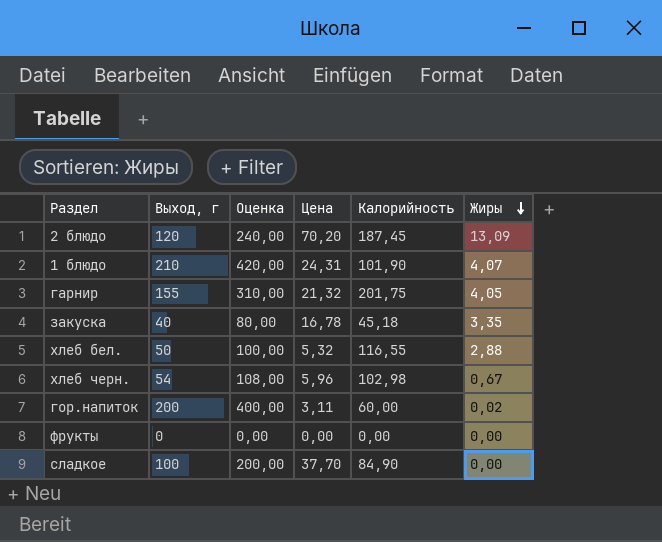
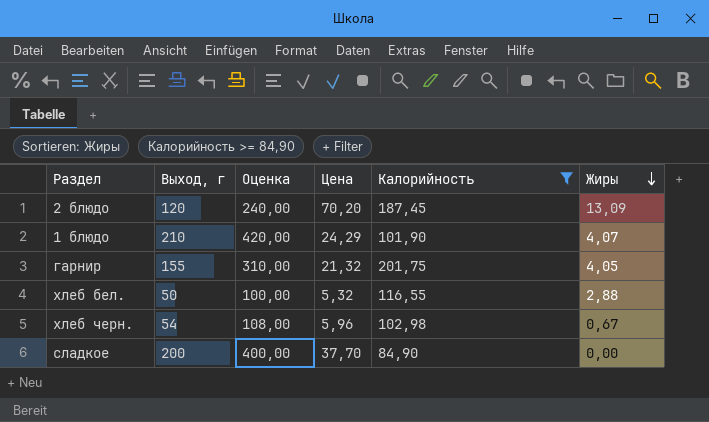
filter: none -> Калорийность >= 84,90
1 блюдо | Цена: 24,31 -> 24,29
сладкое | Выход, г: 100 -> 200
сладкое | Оценка: 200,00 -> 400,00

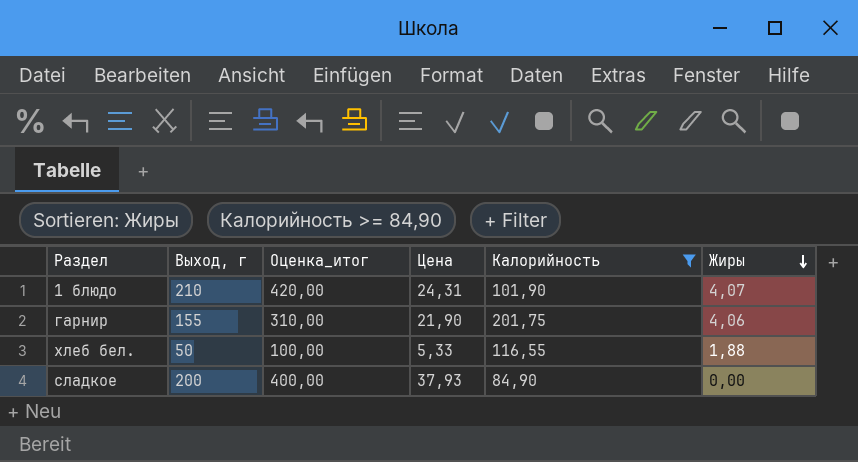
column name: Оценка -> Оценка_итог
row 2 блюдо: 120 | 240,00 | 70,20 | 187,45 | 13,09 -> none
row хлеб черн.: 54 | 108,00 | 5,96 | 102,98 | 0,67 -> none
1 блюдо | Цена: 24,29 -> 24,31
гарнир | Цена: 21,32 -> 21,90
гарнир | Жиры: 4,05 -> 4,06
хлеб бел. | Цена: 5,32 -> 5,33
хлеб бел. | Жиры: 2,88 -> 1,88
сладкое | Цена: 37,70 -> 37,93

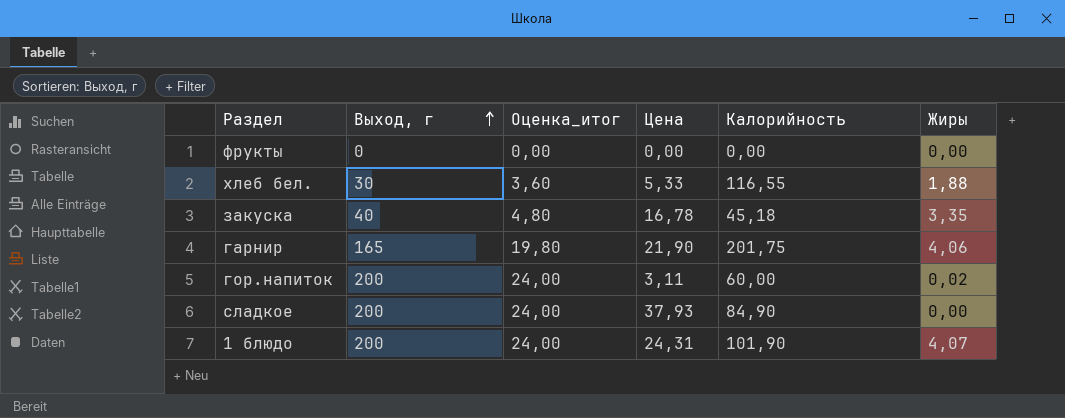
filter: Калорийность >= 84,90 -> none
row order: Жиры descending -> Выход, г ascending
column Оценка_итог | formula: [Выход, г] * 2 -> [Выход, г] * 0,12
хлеб бел. | Выход, г: 50 -> 30
гарнир | Выход, г: 155 -> 165
1 блюдо | Выход, г: 210 -> 200

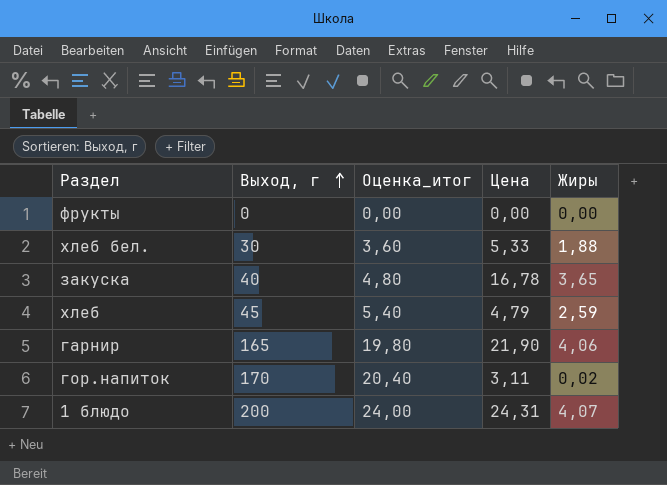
column Калорийность | position: 5 -> none
row сладкое: 200 | 24,00 | 37,93 | 84,90 | 0,00 -> none
закуска | Жиры: 3,35 -> 3,65
row хлеб: none -> 45 | 5,40 | 4,79 | 2,59
гор.напиток | Выход, г: 200 -> 170
гор.напиток | Оценка_итог: 24,00 -> 20,40

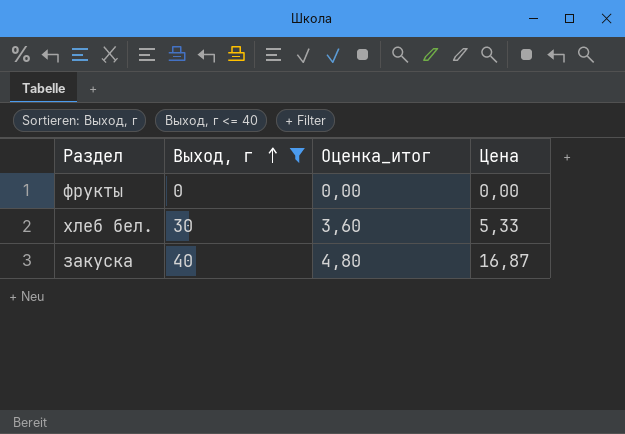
filter: none -> Выход, г <= 40
column Жиры | position: 5 -> none
закуска | Цена: 16,78 -> 16,87

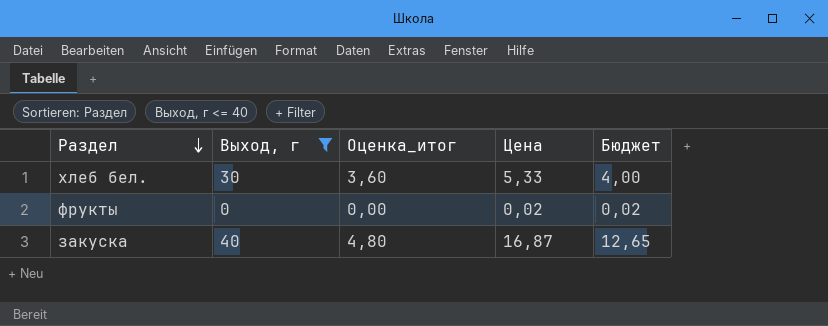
row order: Выход, г ascending -> Раздел descending
column Бюджет | formula: none -> [Цена] * 0,75
фрукты | Цена: 0,00 -> 0,02

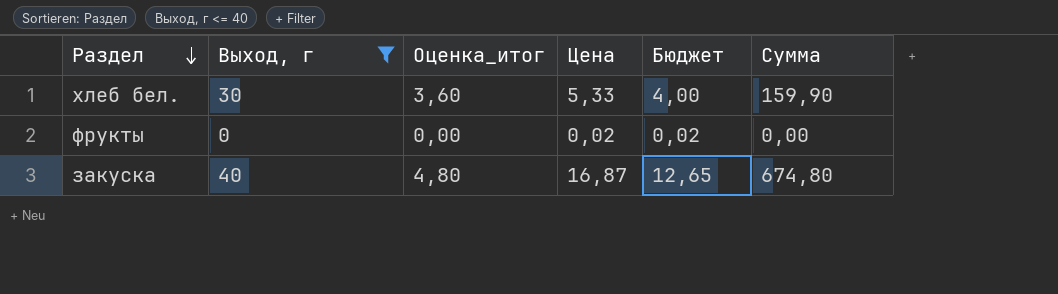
column Сумма | formula: none -> [Выход, г] * [Цена]

